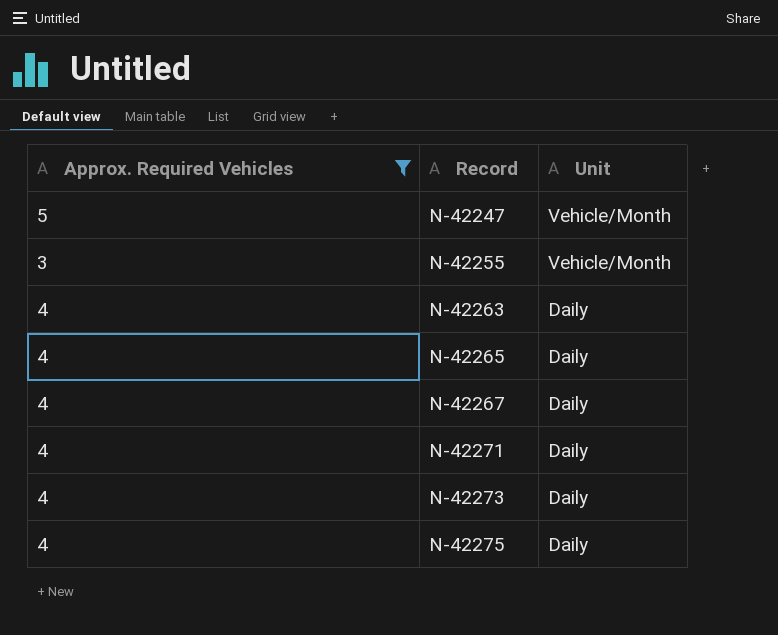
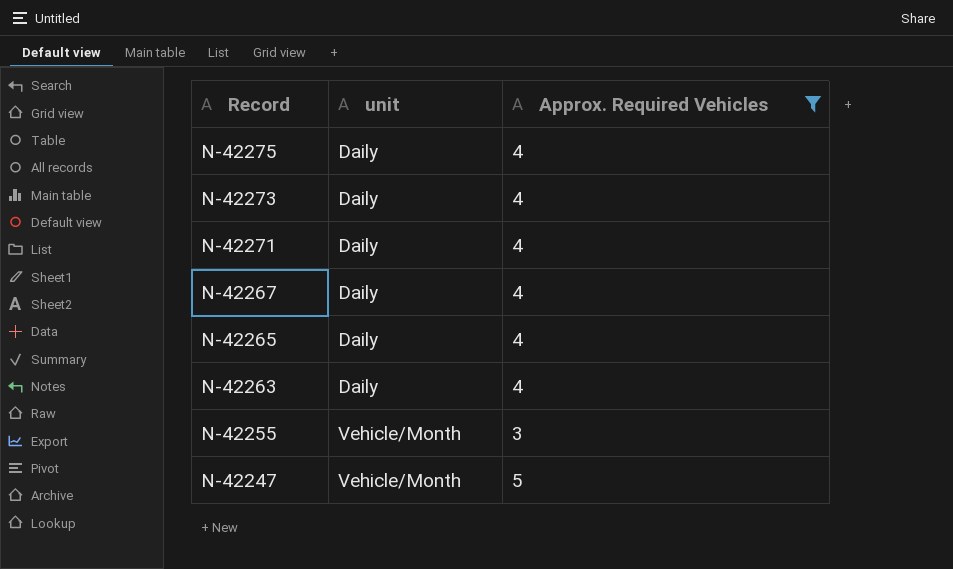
row order: Record ascending -> Record descending
column name: Unit -> unit
column Approx. Required Vehicles | position: 1 -> 3

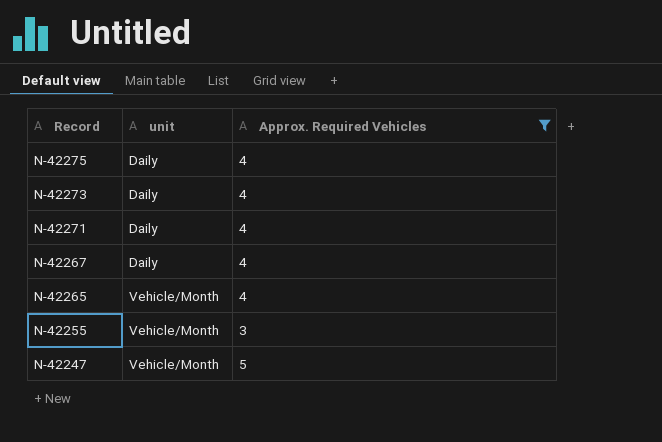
row N-42263: Daily | 4 -> none
N-42265 | unit: Daily -> Vehicle/Month

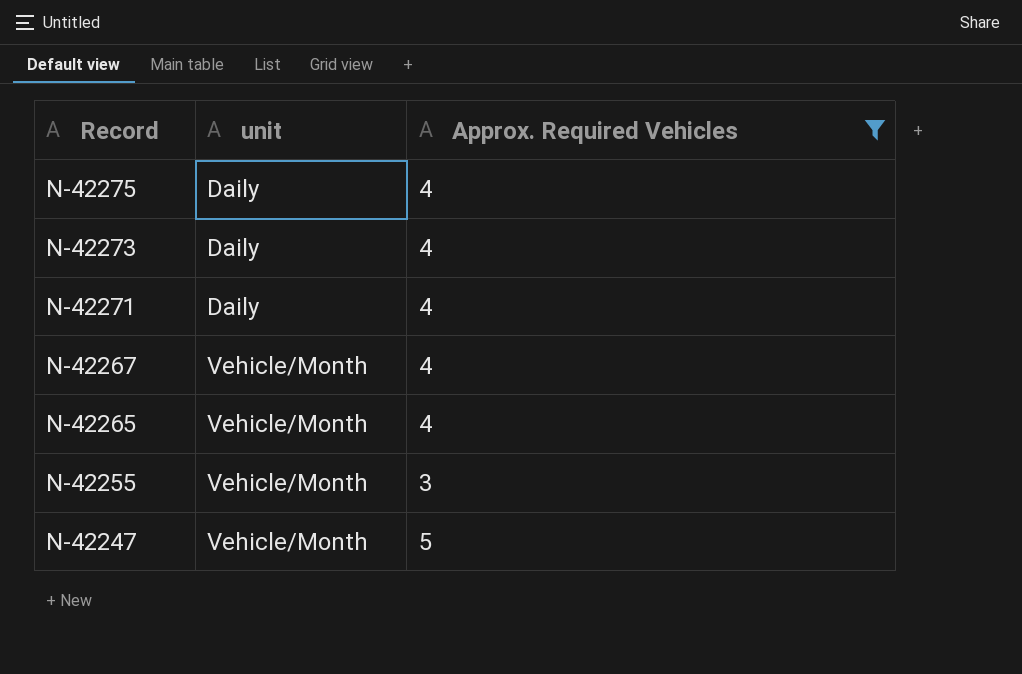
N-42267 | unit: Daily -> Vehicle/Month

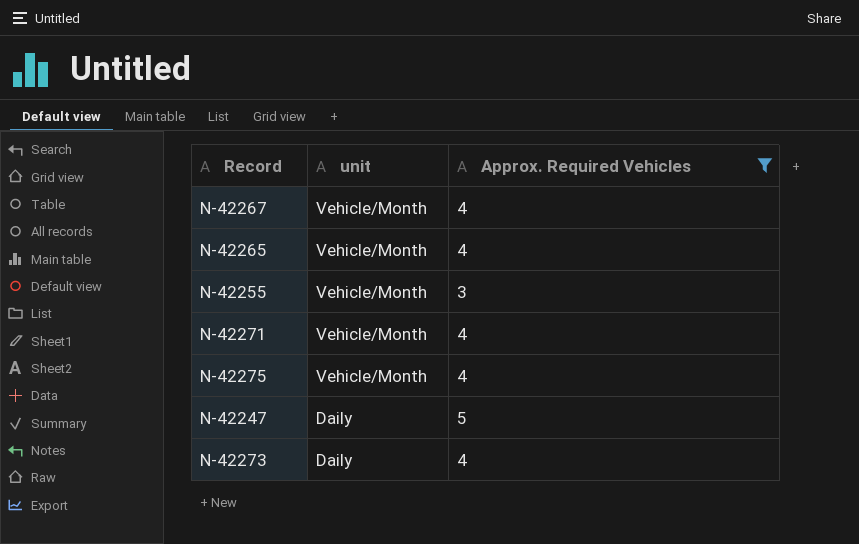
row order: Record descending -> unit descending
N-42271 | unit: Daily -> Vehicle/Month
N-42275 | unit: Daily -> Vehicle/Month
N-42247 | unit: Vehicle/Month -> Daily

